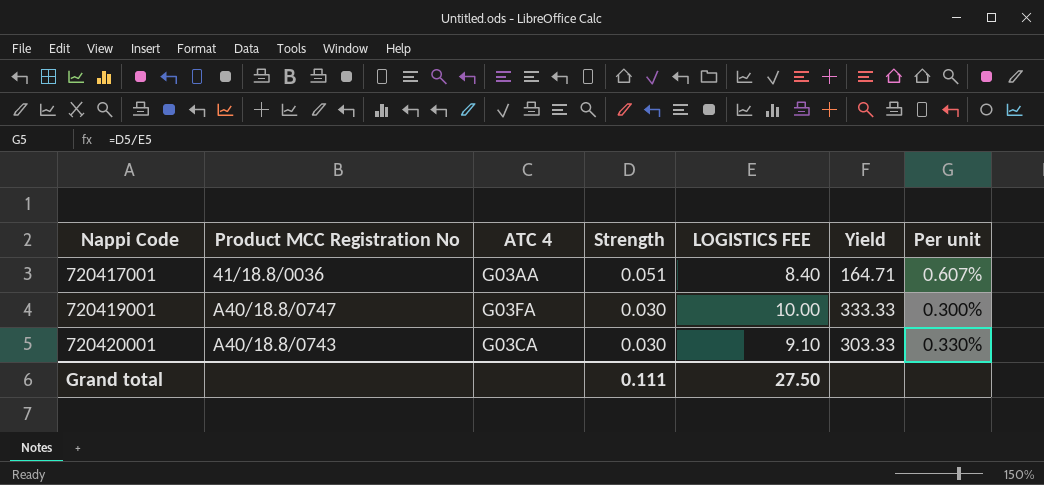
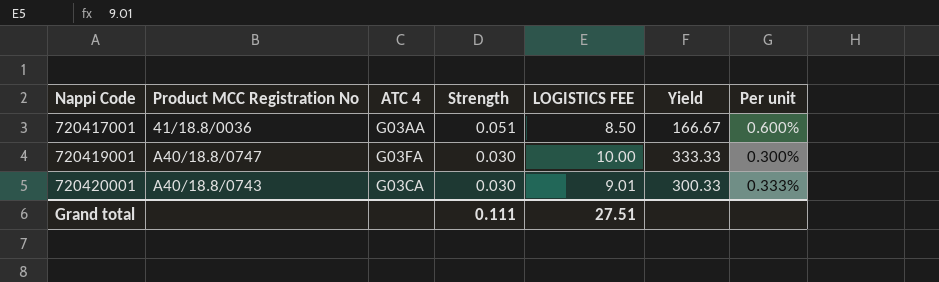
720417001 | LOGISTICS FEE: 8.40 -> 8.50
720417001 | Yield: 164.71 -> 166.67
720417001 | Per unit: 0.607% -> 0.600%
720420001 | LOGISTICS FEE: 9.10 -> 9.01
720420001 | Yield: 303.33 -> 300.33
720420001 | Per unit: 0.330% -> 0.333%
Grand total | LOGISTICS FEE: 27.50 -> 27.51

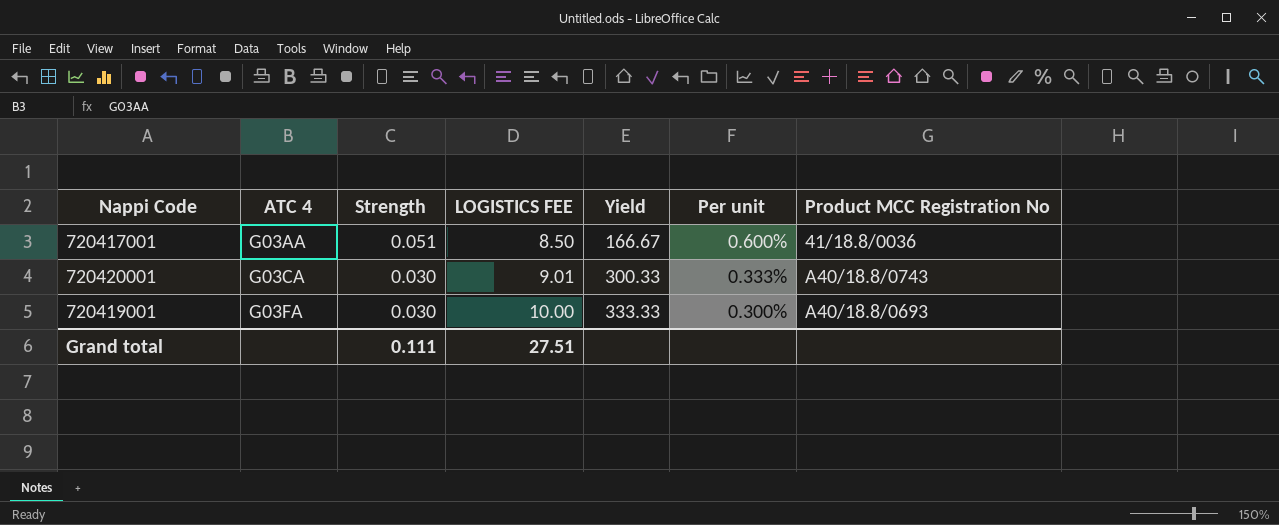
row order: Nappi Code ascending -> ATC 4 ascending
column Product MCC Registration No | position: 2 -> 7
720419001 | Product MCC Registration No: A40/18.8/0747 -> A40/18.8/0693

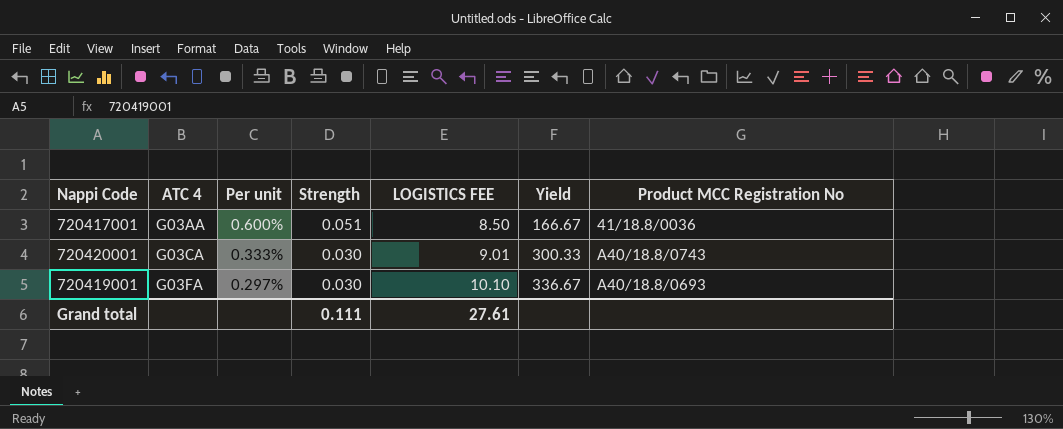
column Per unit | position: 6 -> 3
720419001 | Per unit: 0.300% -> 0.297%
720419001 | LOGISTICS FEE: 10.00 -> 10.10
720419001 | Yield: 333.33 -> 336.67
Grand total | LOGISTICS FEE: 27.51 -> 27.61

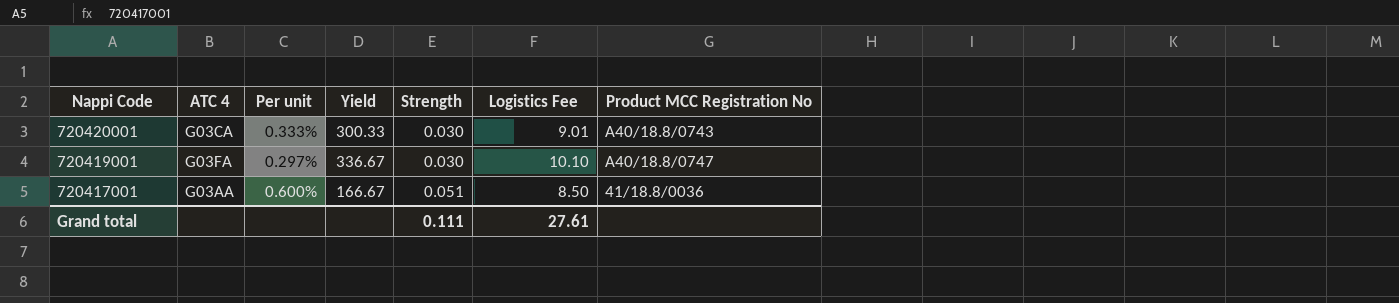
row order: ATC 4 ascending -> Nappi Code descending
column Yield | position: 6 -> 4
column name: LOGISTICS FEE -> Logistics Fee
720419001 | Product MCC Registration No: A40/18.8/0693 -> A40/18.8/0747

